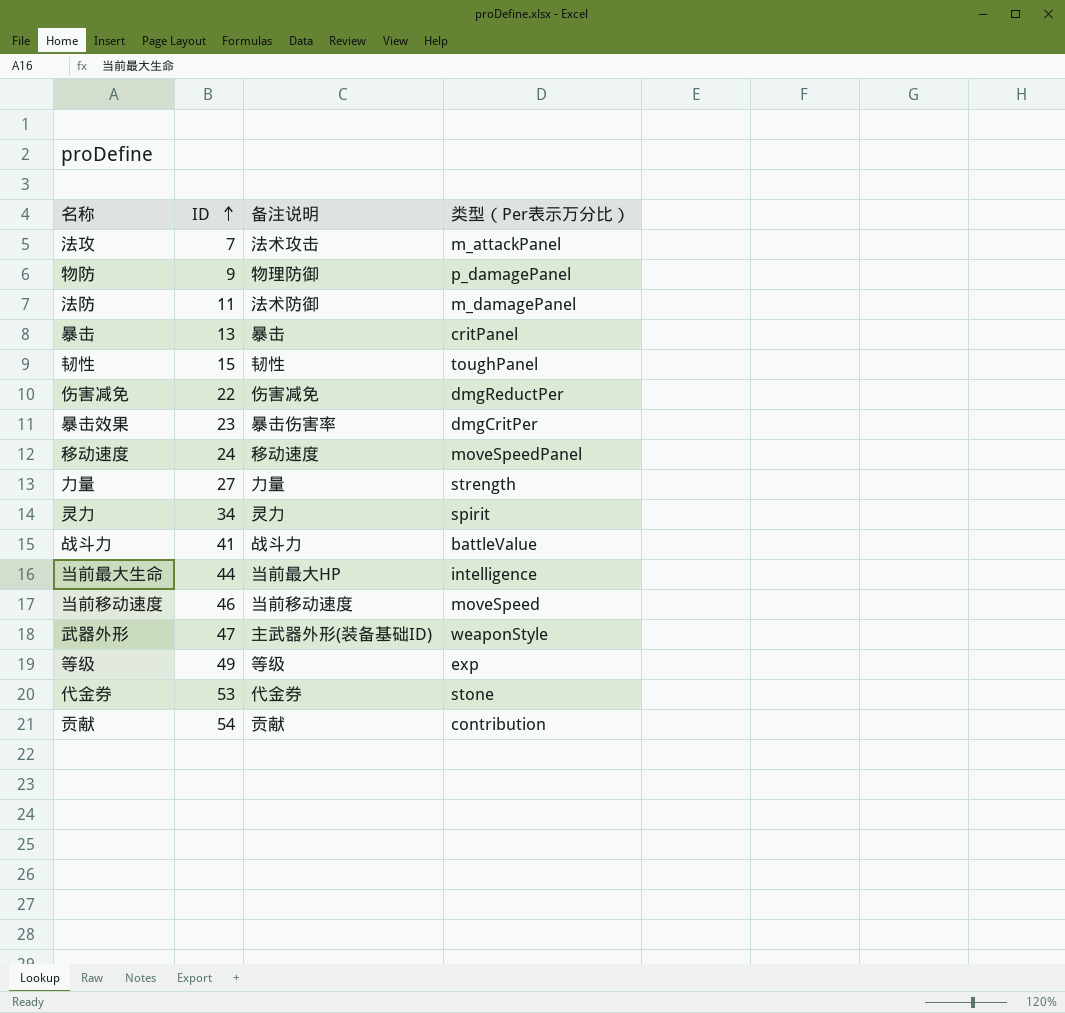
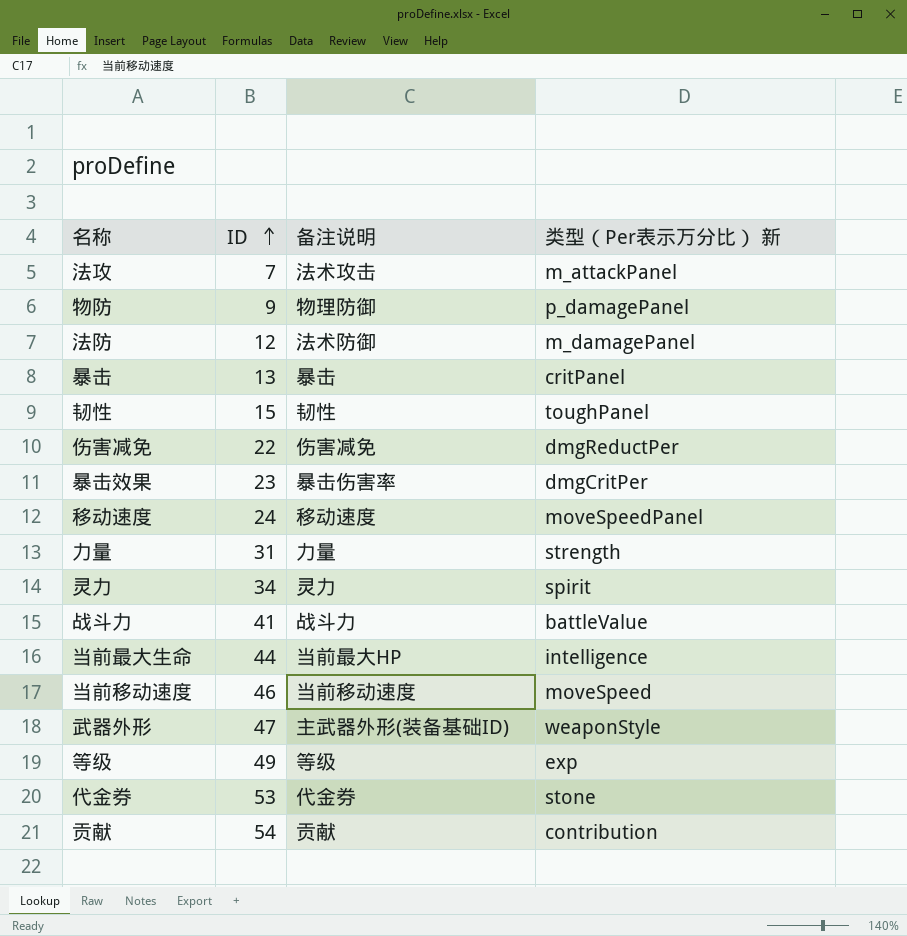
column name: 类型（Per表示万分比） -> 类型（Per表示万分比） 新
法防 | ID: 11 -> 12
力量 | ID: 27 -> 31

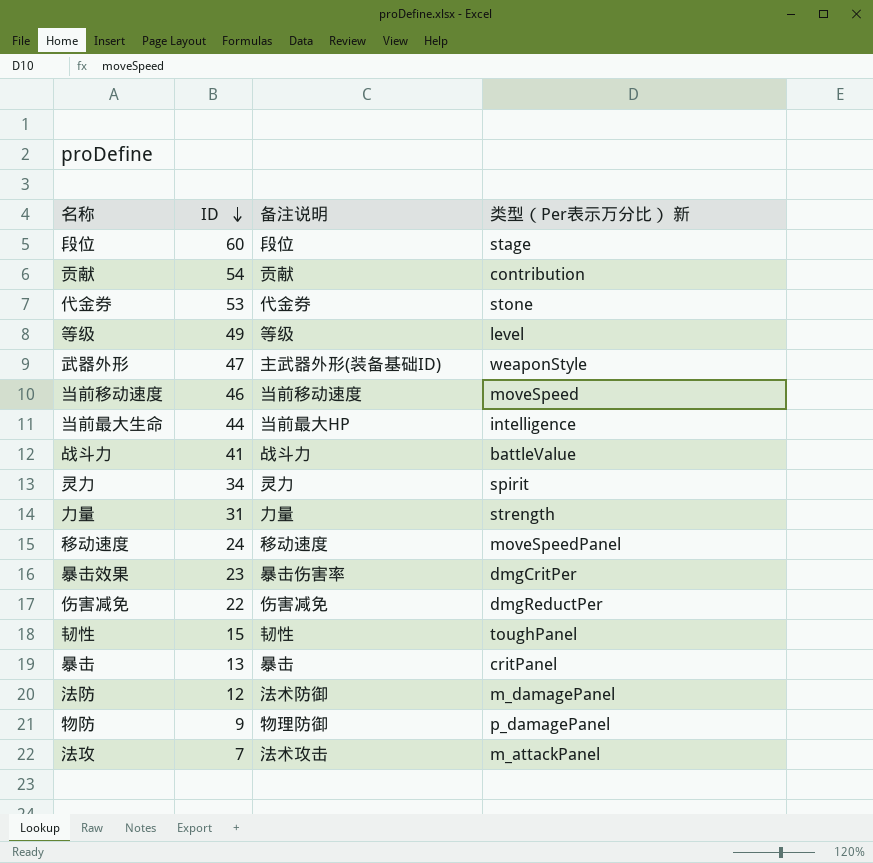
row order: ID ascending -> ID descending
row 段位: none -> 60 | 段位 | stage
等级 | 类型（Per表示万分比） 新: exp -> level

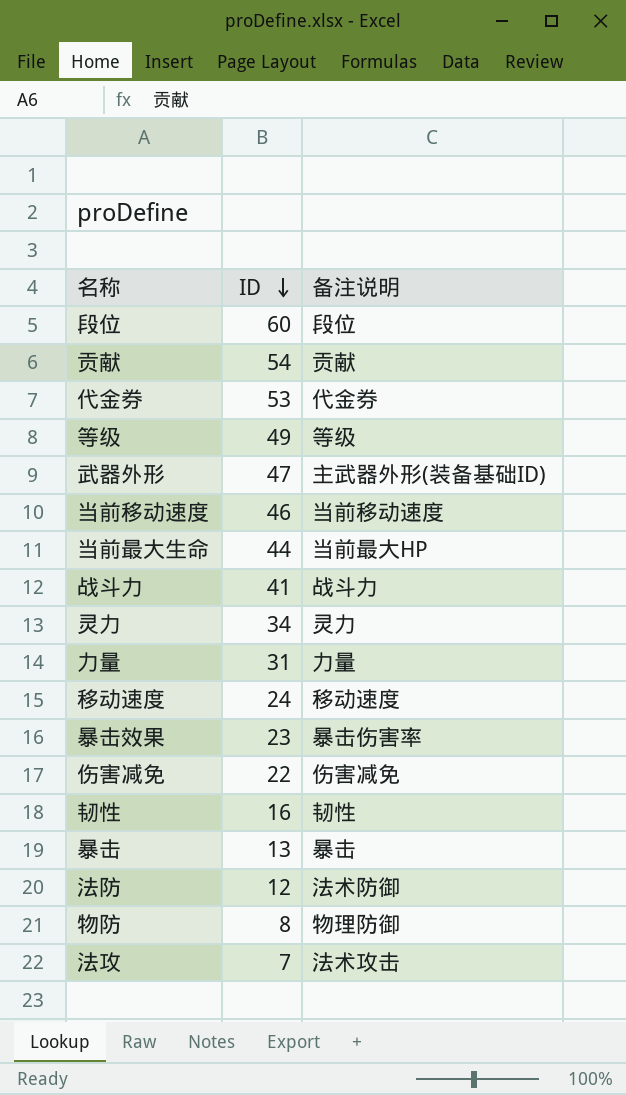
column 类型（Per表示万分比） 新 | position: 4 -> none
韧性 | ID: 15 -> 16
物防 | ID: 9 -> 8

